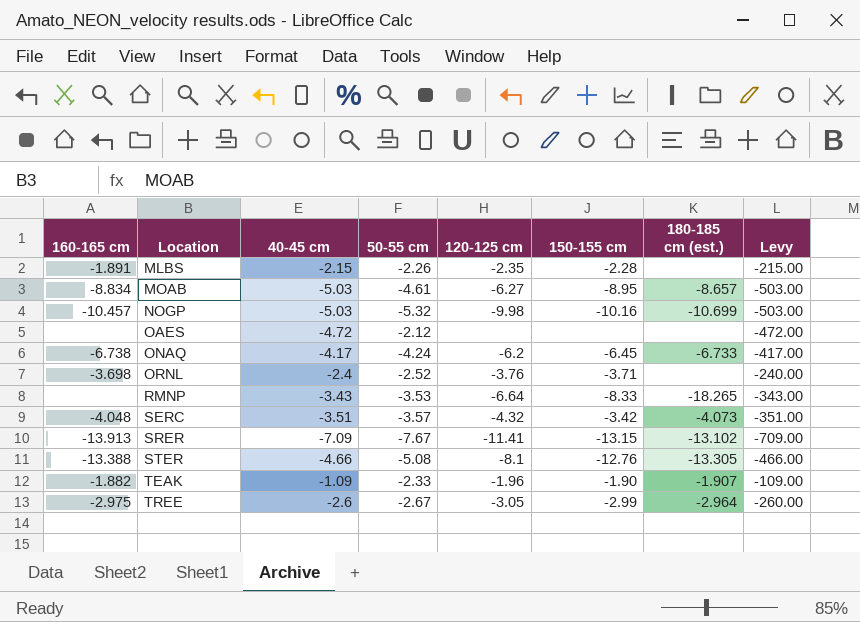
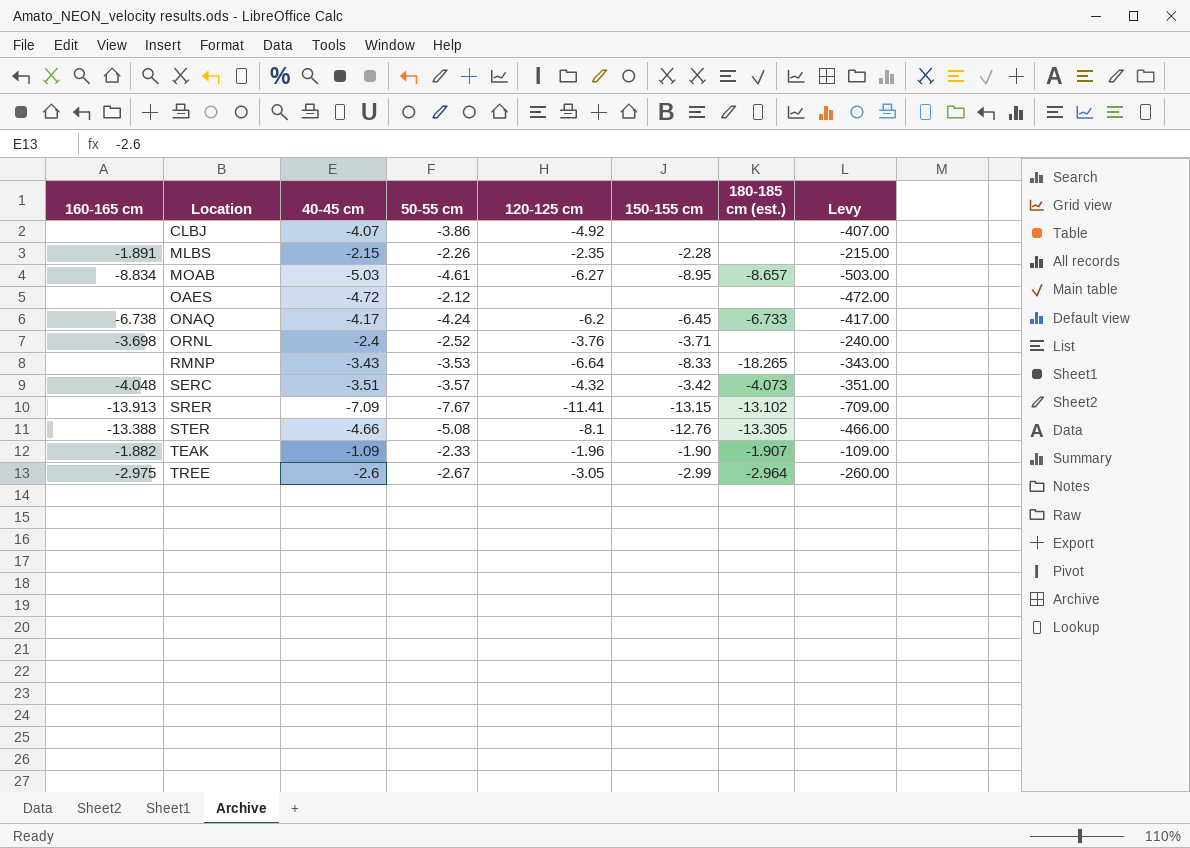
row NOGP: -10.457 | -5.03 | -5.32 | -9.98 | -10.16 | -10.699 | -503.00 -> none
row CLBJ: none -> none | -4.07 | -3.86 | -4.92 | none | none | -407.00

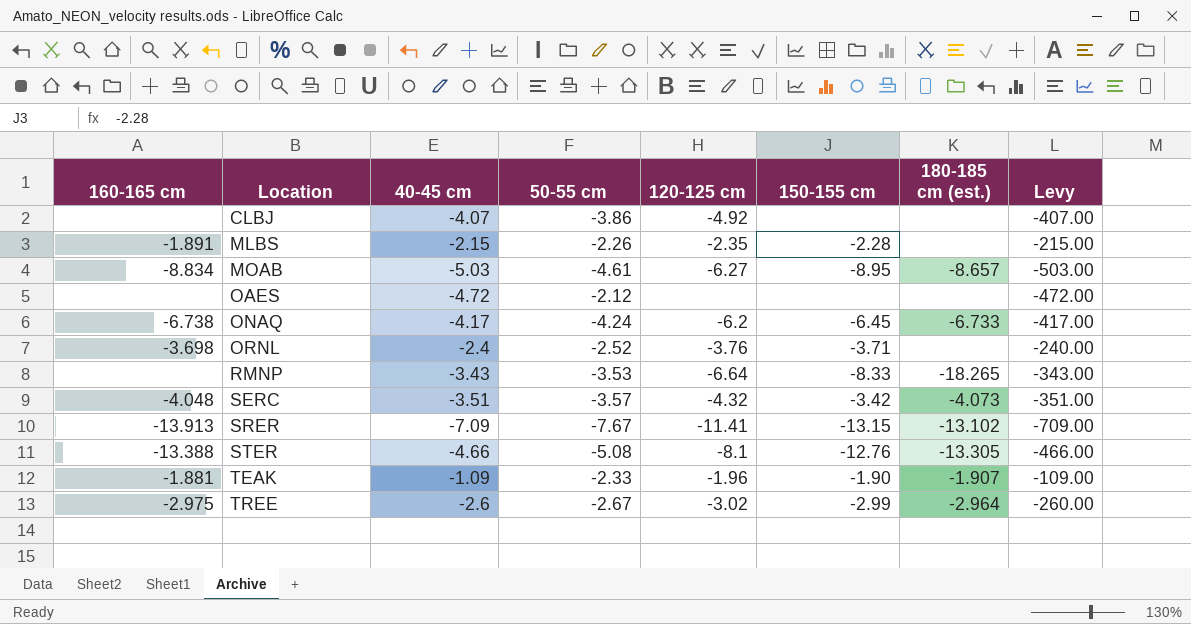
TEAK | 160-165 cm: -1.882 -> -1.881
TREE | 120-125 cm: -3.05 -> -3.02

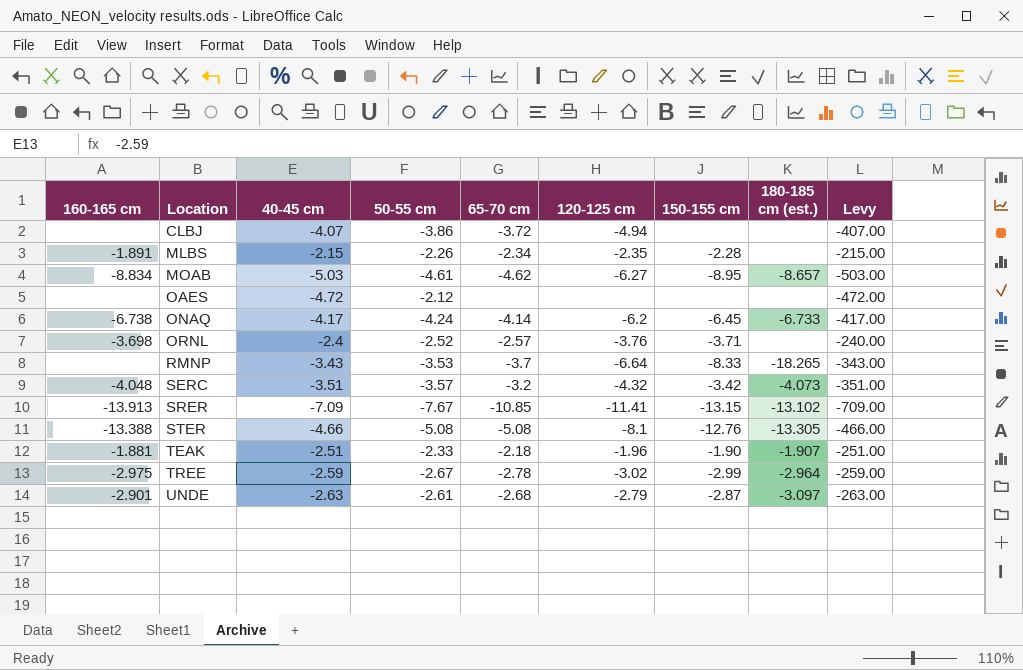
column 65-70 cm | position: none -> 5
CLBJ | 120-125 cm: -4.92 -> -4.94
TEAK | 40-45 cm: -1.09 -> -2.51
TEAK | Levy: -109.00 -> -251.00
TREE | 40-45 cm: -2.6 -> -2.59
TREE | Levy: -260.00 -> -259.00
row UNDE: none -> -2.901 | -2.63 | -2.61 | -2.68 | -2.79 | -2.87 | -3.097 | -263.00

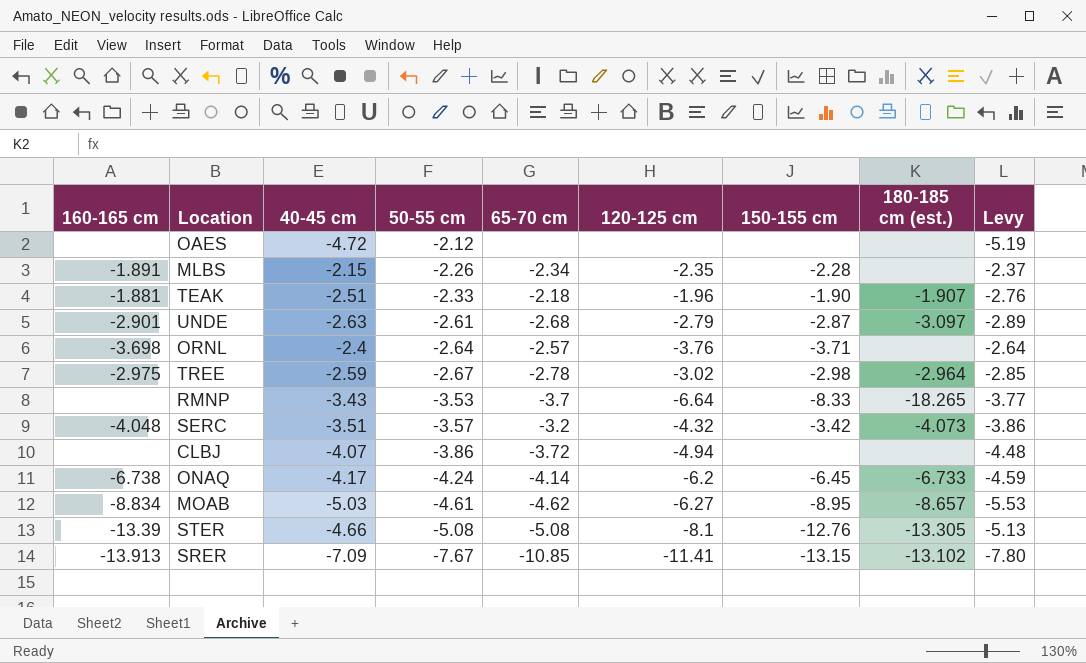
row order: Location ascending -> 50-55 cm descending
column Levy | formula: [40-45 cm] * 100 -> [40-45 cm] * 1.1
ORNL | 50-55 cm: -2.52 -> -2.64
TREE | 150-155 cm: -2.99 -> -2.98
STER | 160-165 cm: -13.388 -> -13.39

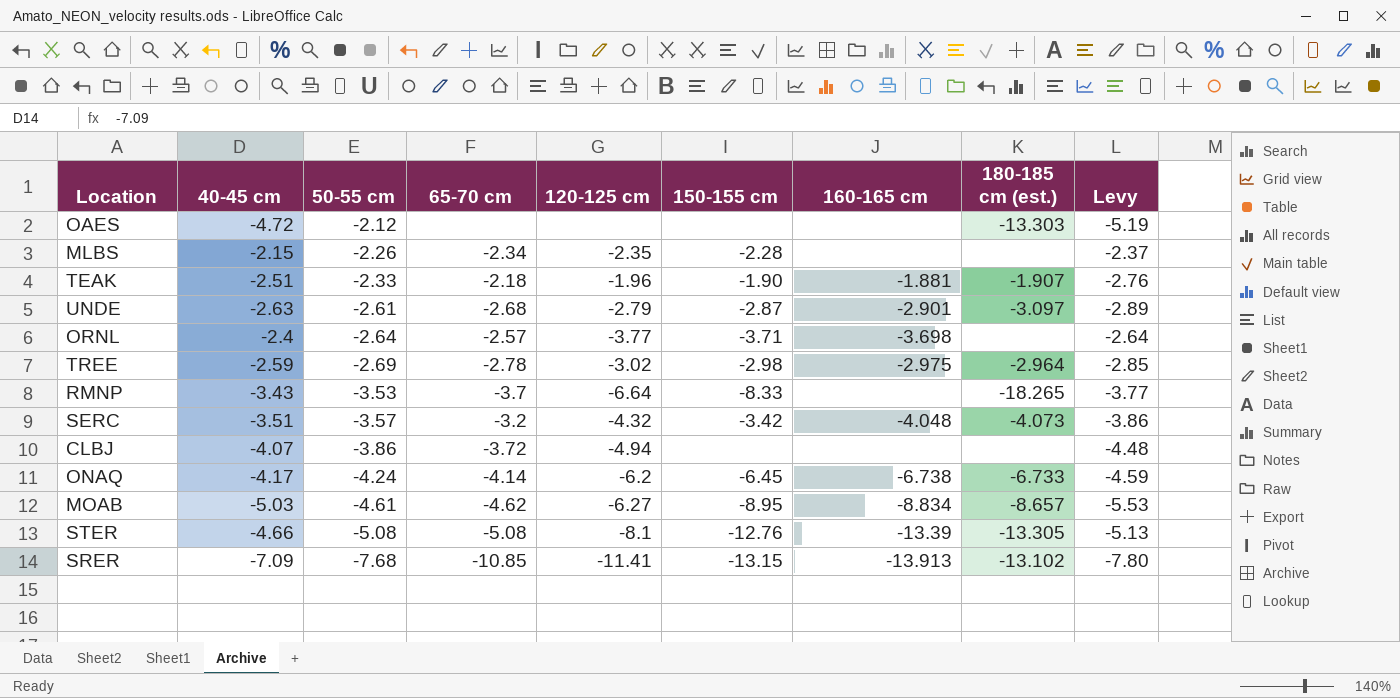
column 160-165 cm | position: 1 -> 7
OAES | 180-185 cm (est.): none -> -13.303
MLBS | 160-165 cm: -1.891 -> none
ORNL | 120-125 cm: -3.76 -> -3.77
TREE | 50-55 cm: -2.67 -> -2.69
SRER | 50-55 cm: -7.67 -> -7.68

